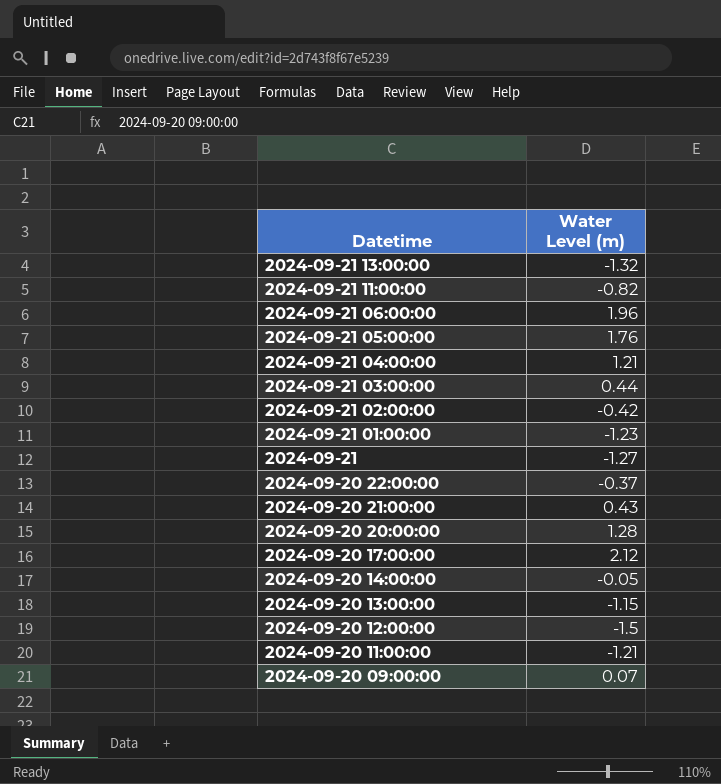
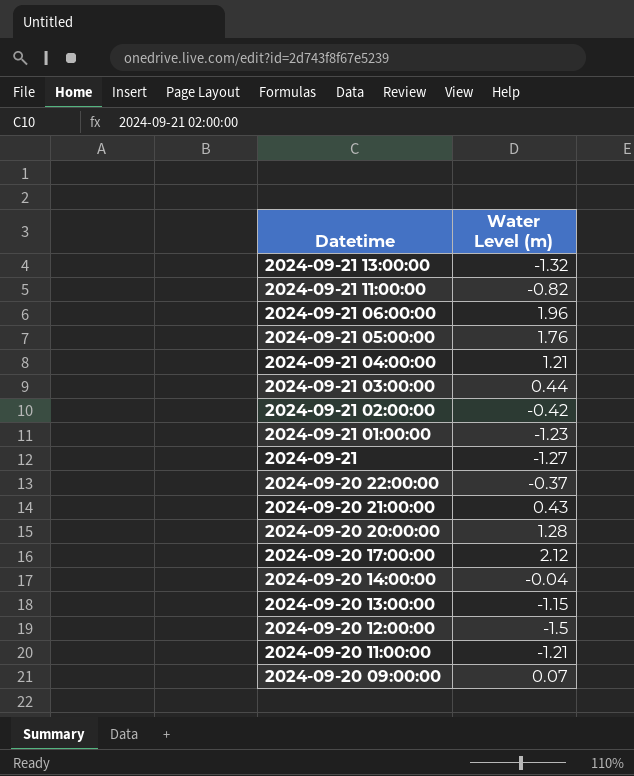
2024-09-20 14:00:00 | Water Level (m): -0.05 -> -0.04

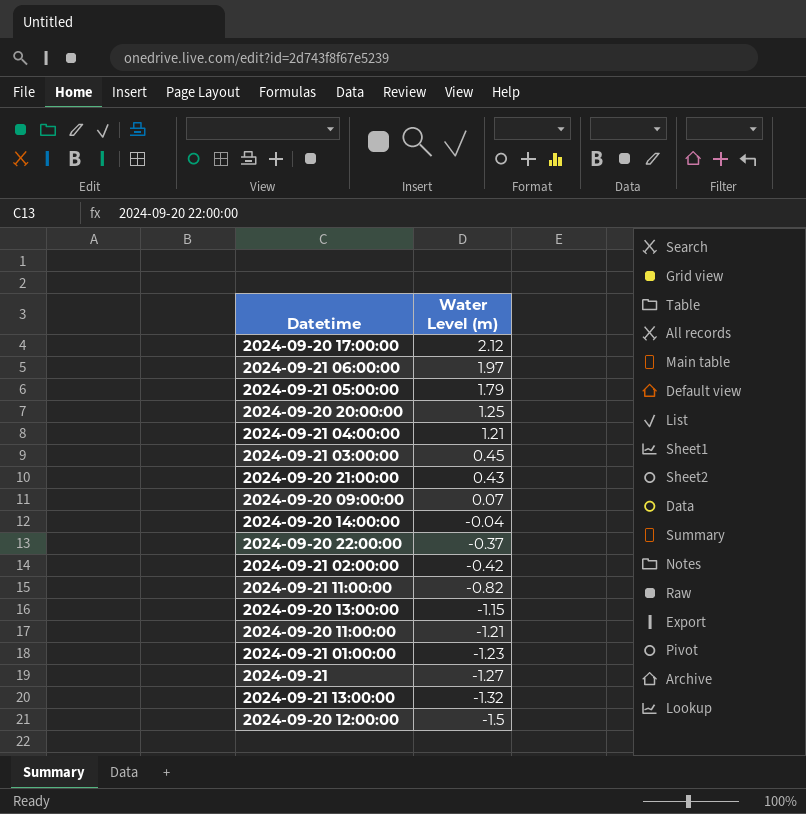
row order: Datetime descending -> Water Level (m) descending
2024-09-21 06:00:00 | Water Level (m): 1.96 -> 1.97
2024-09-21 05:00:00 | Water Level (m): 1.76 -> 1.79
2024-09-20 20:00:00 | Water Level (m): 1.28 -> 1.25
2024-09-21 03:00:00 | Water Level (m): 0.44 -> 0.45

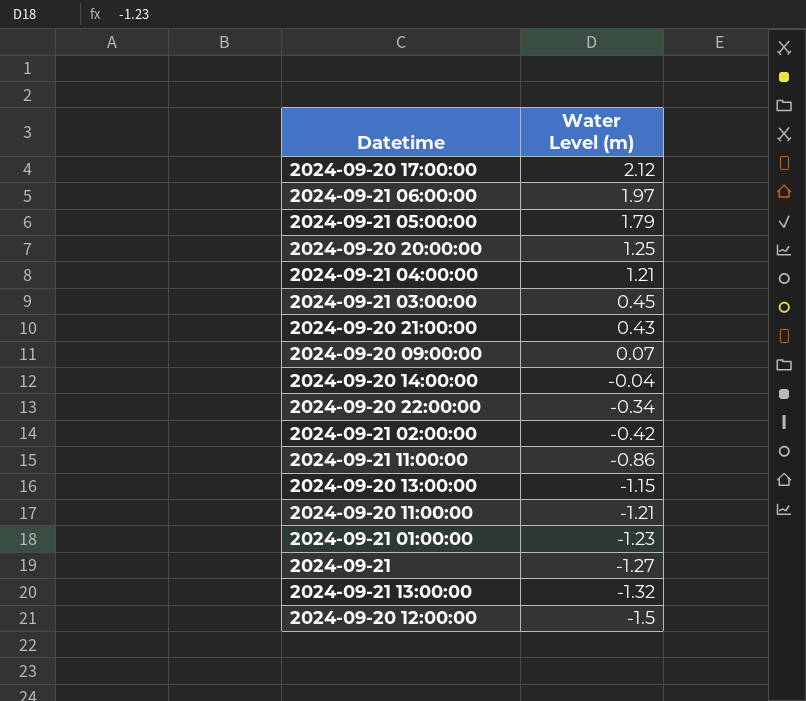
2024-09-20 22:00:00 | Water Level (m): -0.37 -> -0.34
2024-09-21 11:00:00 | Water Level (m): -0.82 -> -0.86

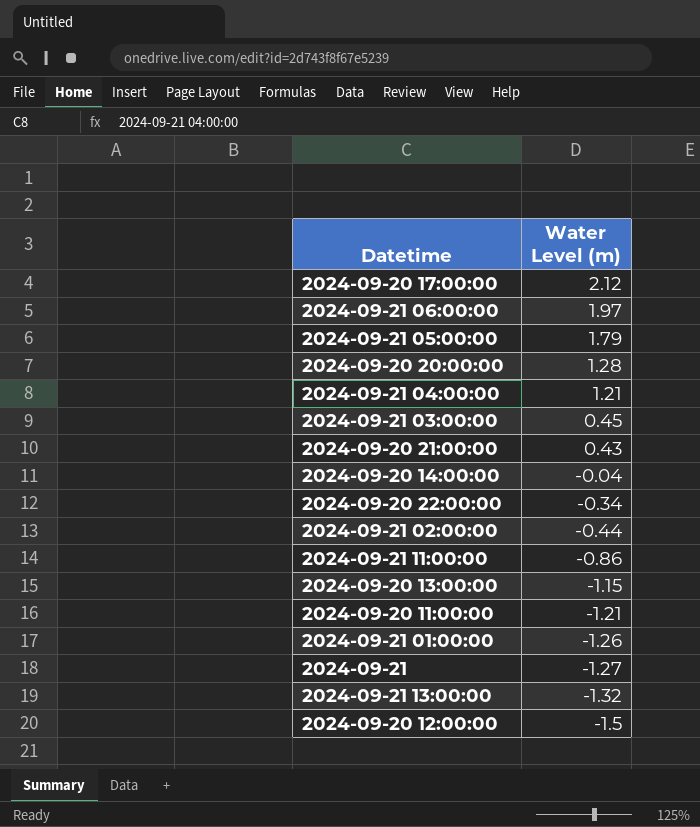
row 2024-09-20 09:00:00: 0.07 -> none
2024-09-20 20:00:00 | Water Level (m): 1.25 -> 1.28
2024-09-21 02:00:00 | Water Level (m): -0.42 -> -0.44
2024-09-21 01:00:00 | Water Level (m): -1.23 -> -1.26

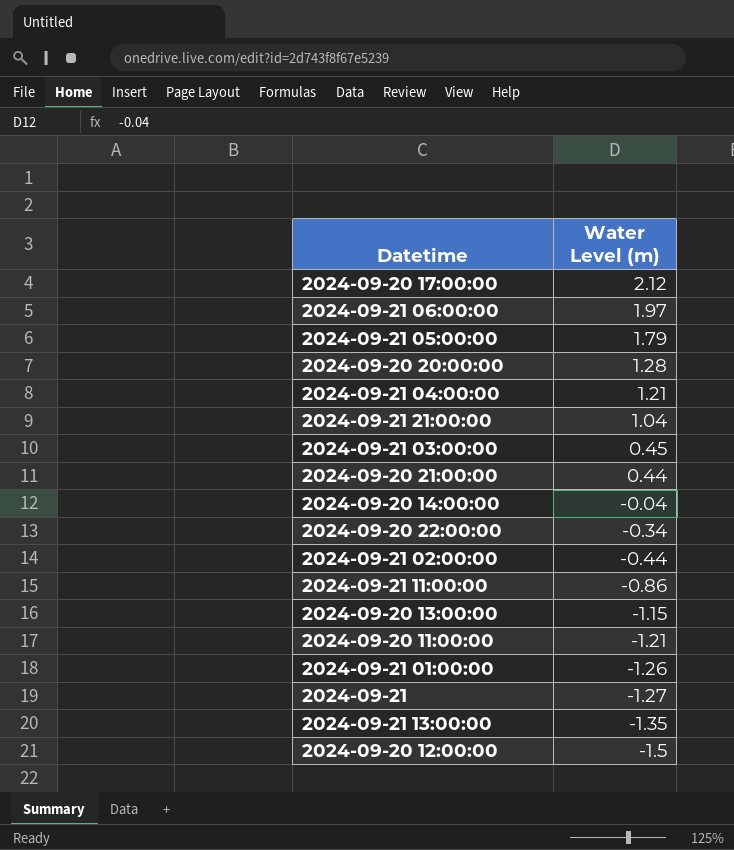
row 2024-09-21 21:00:00: none -> 1.04
2024-09-20 21:00:00 | Water Level (m): 0.43 -> 0.44
2024-09-21 13:00:00 | Water Level (m): -1.32 -> -1.35

